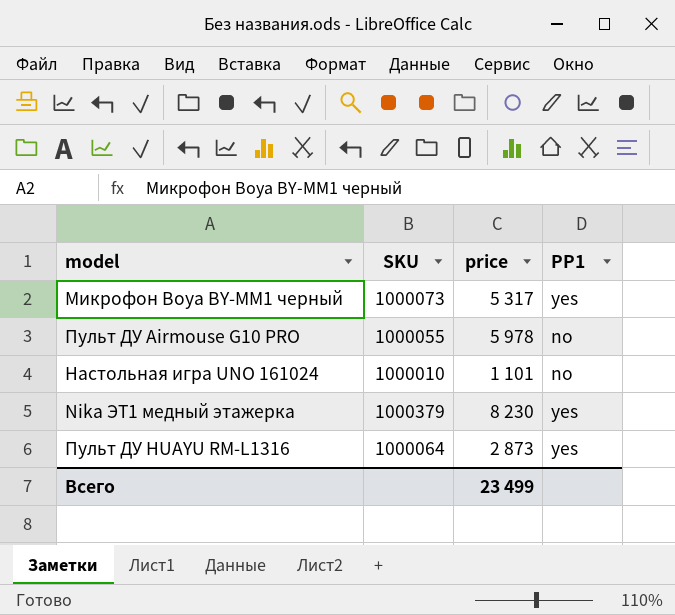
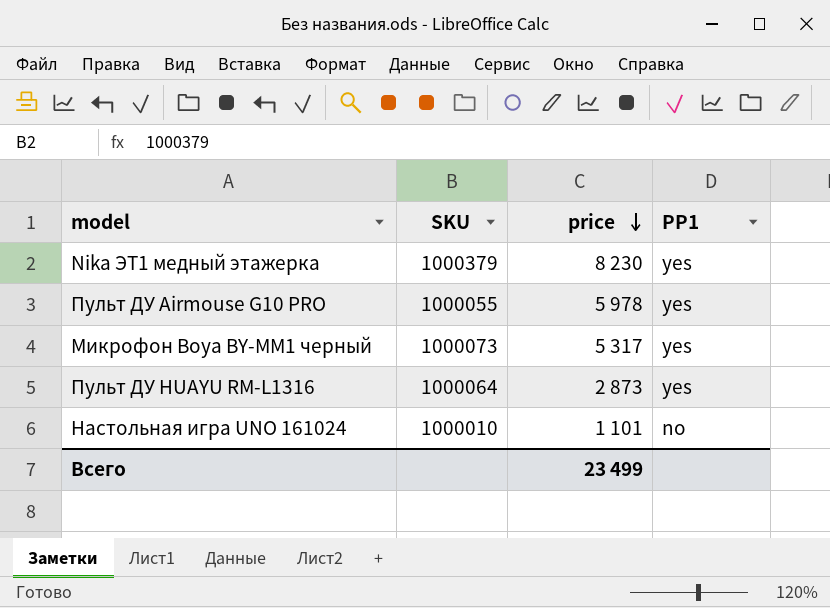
row order: none -> price descending
Пульт ДУ Airmouse G10 PRO | PP1: no -> yes

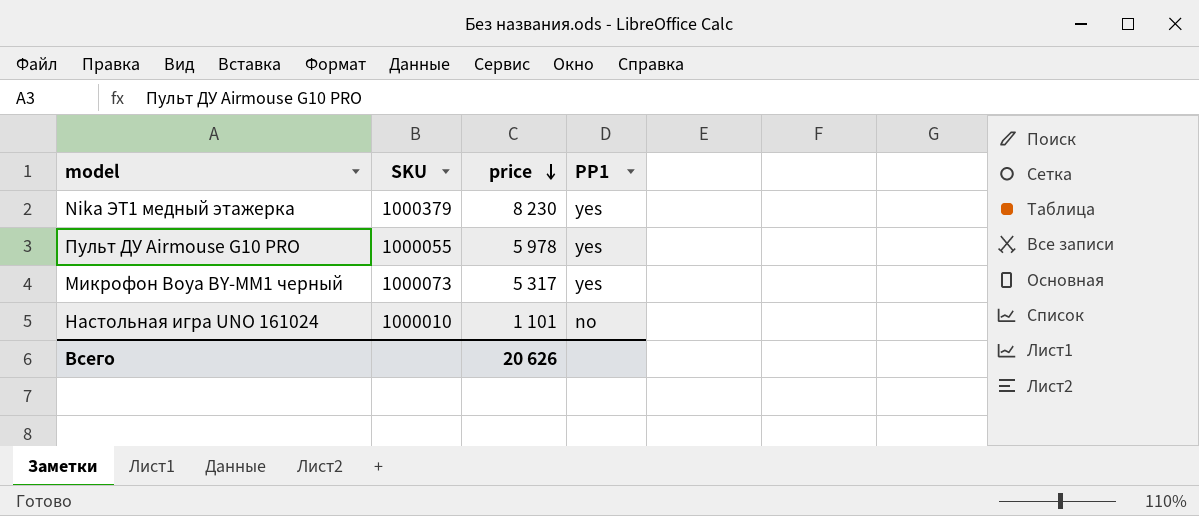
row Пульт ДУ HUAYU RM-L1316: 1000064 | 2 873 | yes -> none
Всего | price: 23 499 -> 20 626

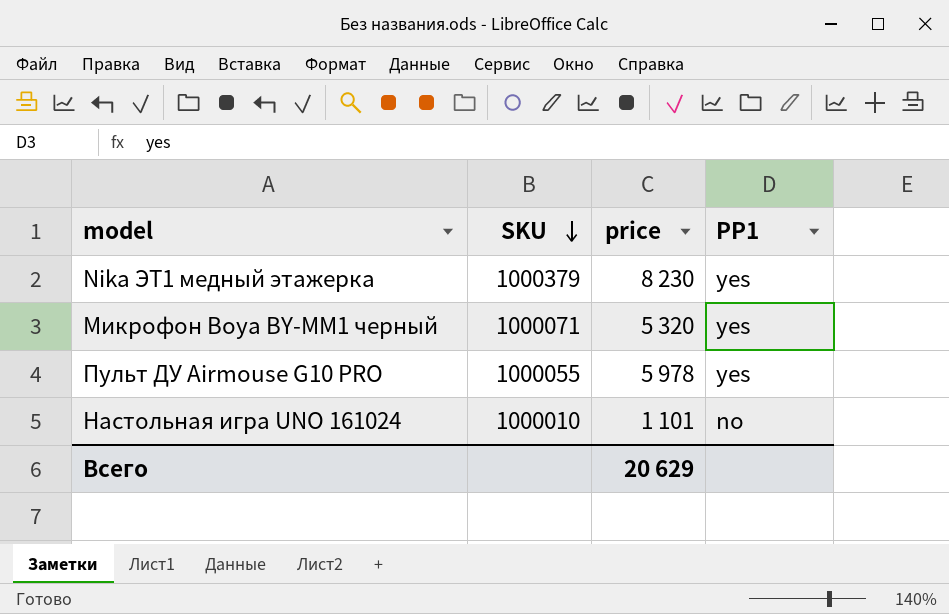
row order: price descending -> SKU descending
Микрофон Boya BY-MM1 черный | SKU: 1000073 -> 1000071
Микрофон Boya BY-MM1 черный | price: 5 317 -> 5 320
Всего | price: 20 626 -> 20 629

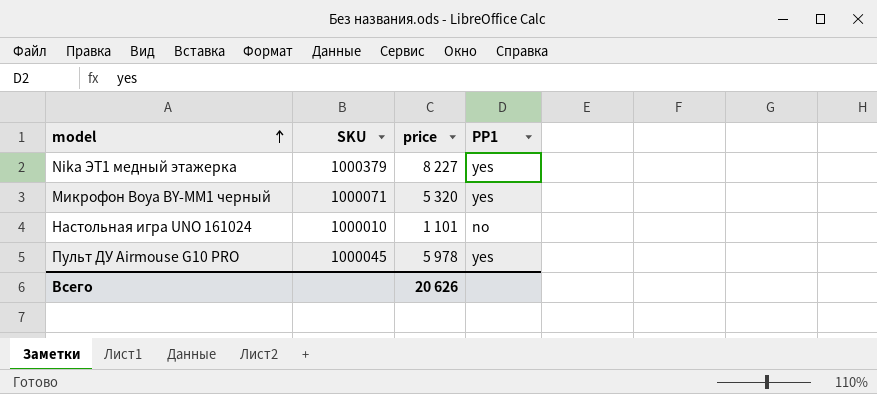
row order: SKU descending -> model ascending
Nika ЭТ1 медный этажерка | price: 8 230 -> 8 227
Пульт ДУ Airmouse G10 PRO | SKU: 1000055 -> 1000045
Всего | price: 20 629 -> 20 626

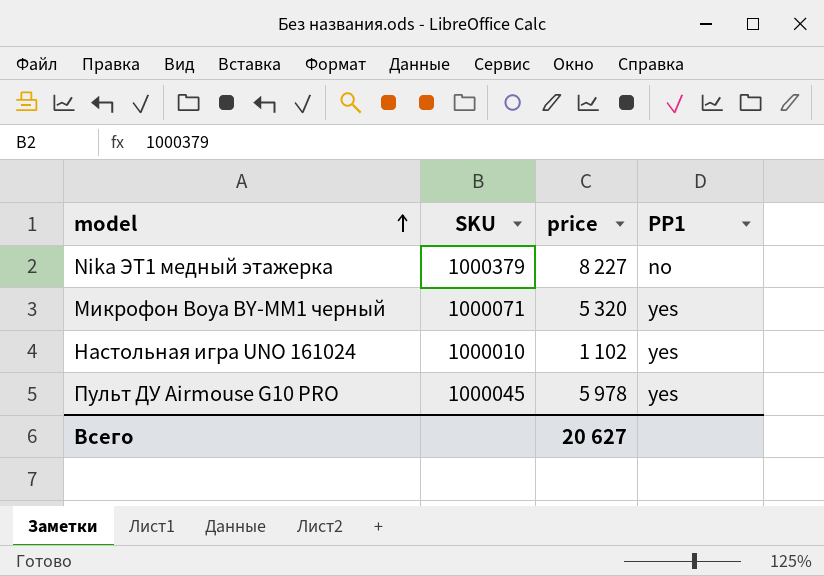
Nika ЭТ1 медный этажерка | PP1: yes -> no
Настольная игра UNO 161024 | price: 1 101 -> 1 102
Настольная игра UNO 161024 | PP1: no -> yes
Всего | price: 20 626 -> 20 627

